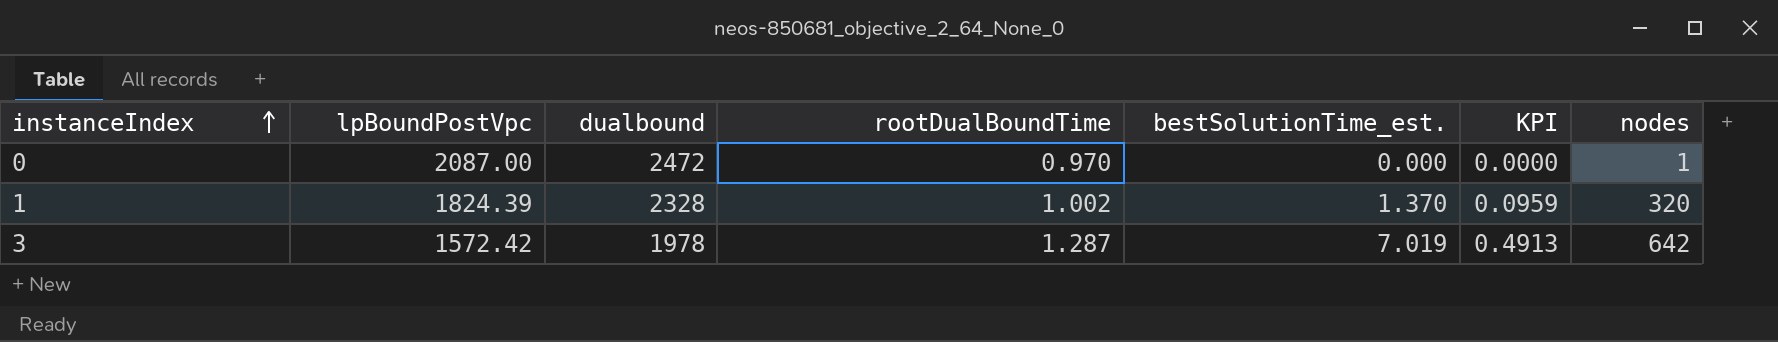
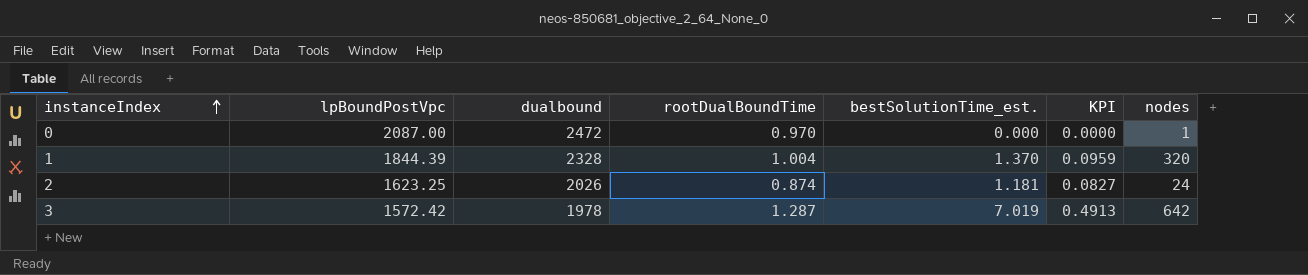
1 | lpBoundPostVpc: 1824.39 -> 1844.39
1 | rootDualBoundTime: 1.002 -> 1.004
row 2: none -> 1623.25 | 2026 | 0.874 | 1.181 | 0.0827 | 24

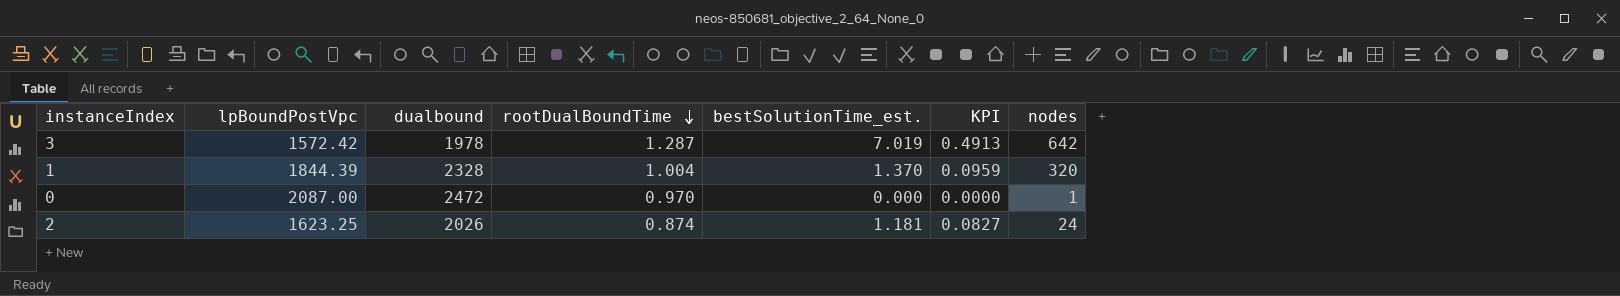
row order: instanceIndex ascending -> rootDualBoundTime descending

